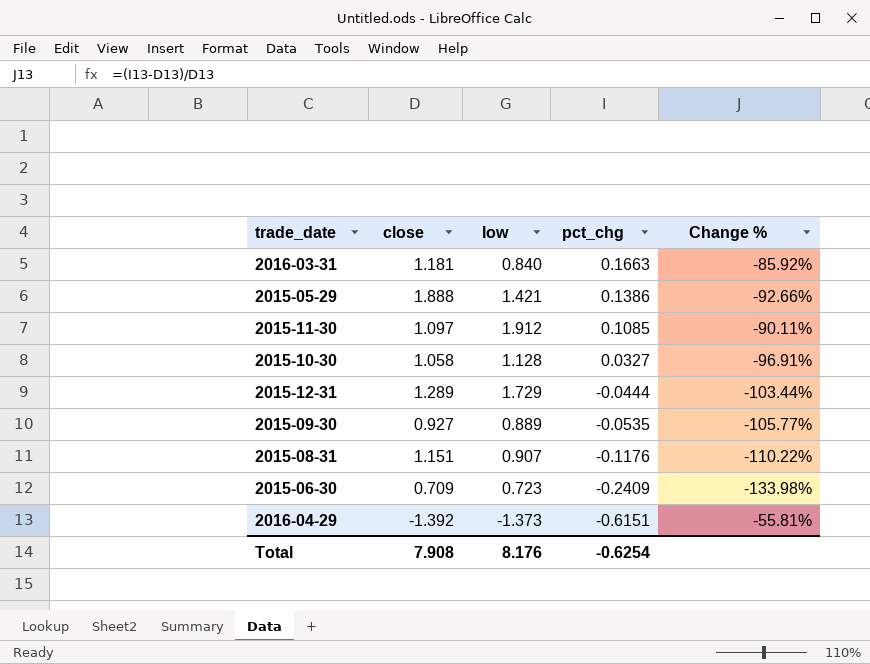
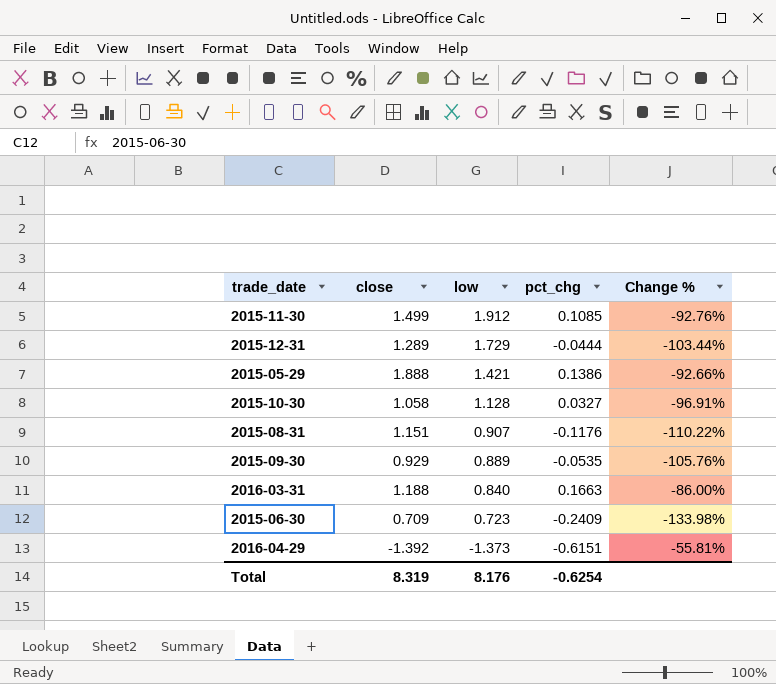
row order: pct_chg descending -> low descending
2015-11-30 | close: 1.097 -> 1.499
2015-11-30 | Change %: -90.11% -> -92.76%
2015-09-30 | close: 0.927 -> 0.929
2015-09-30 | Change %: -105.77% -> -105.76%
2016-03-31 | close: 1.181 -> 1.188
2016-03-31 | Change %: -85.92% -> -86.00%
Total | close: 7.908 -> 8.319

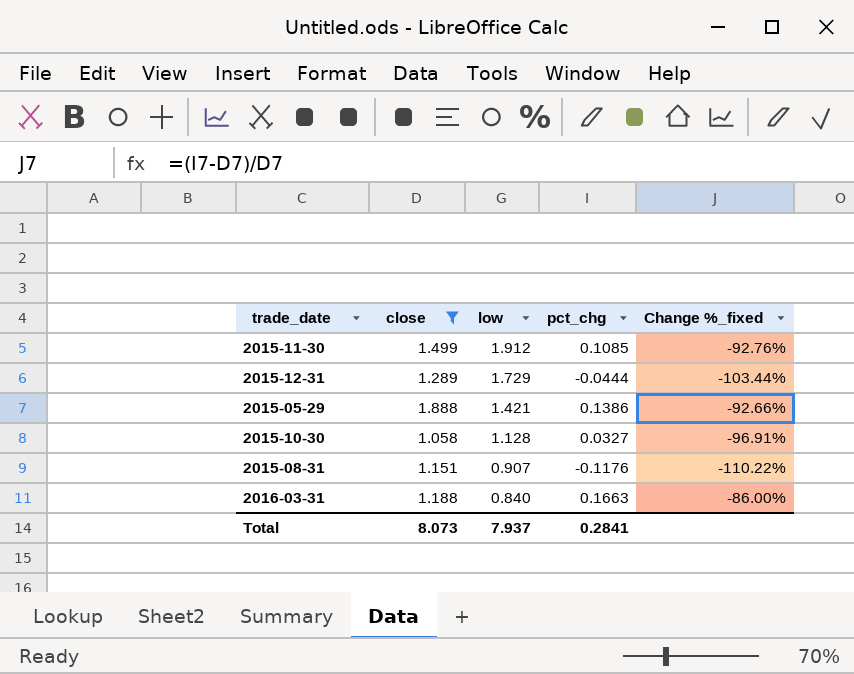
filter: none -> close >= 1.058
column name: Change % -> Change %_fixed
Total | close: 8.319 -> 8.073
Total | low: 8.176 -> 7.937
Total | pct_chg: -0.6254 -> 0.2841

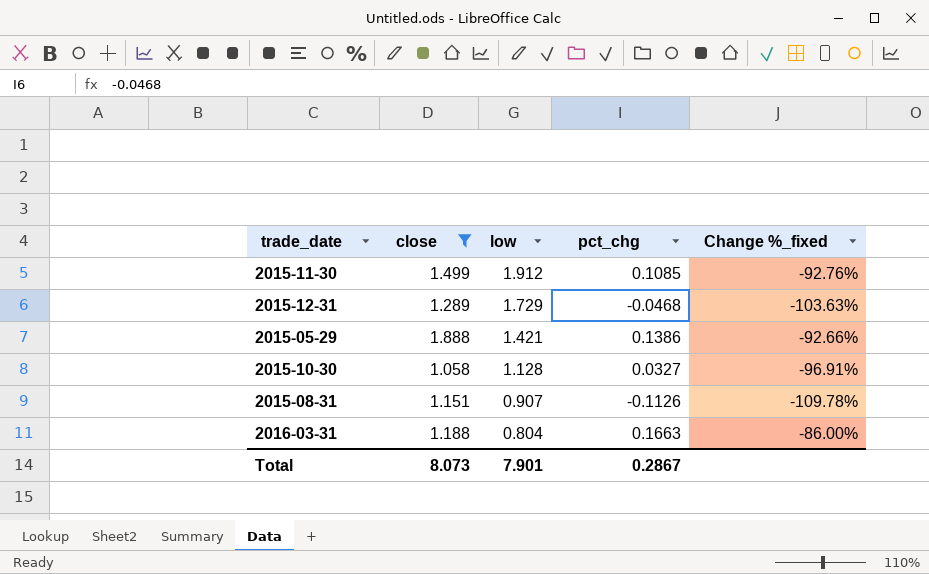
2015-12-31 | pct_chg: -0.0444 -> -0.0468
2015-12-31 | Change %_fixed: -103.44% -> -103.63%
2015-08-31 | pct_chg: -0.1176 -> -0.1126
2015-08-31 | Change %_fixed: -110.22% -> -109.78%
2016-03-31 | low: 0.840 -> 0.804
Total | low: 7.937 -> 7.901
Total | pct_chg: 0.2841 -> 0.2867

